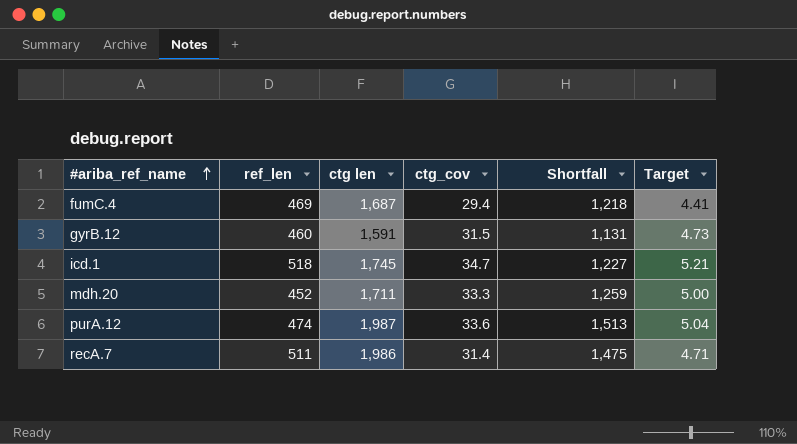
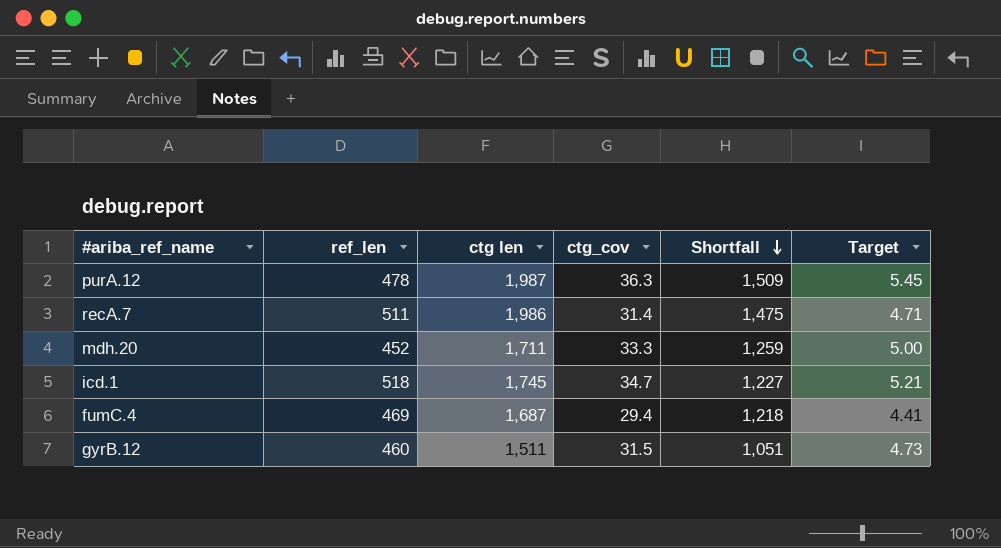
row order: #ariba_ref_name ascending -> Shortfall descending
purA.12 | ref_len: 474 -> 478
purA.12 | ctg_cov: 33.6 -> 36.3
purA.12 | Shortfall: 1,513 -> 1,509
purA.12 | Target: 5.04 -> 5.45
gyrB.12 | ctg len: 1,591 -> 1,511
gyrB.12 | Shortfall: 1,131 -> 1,051

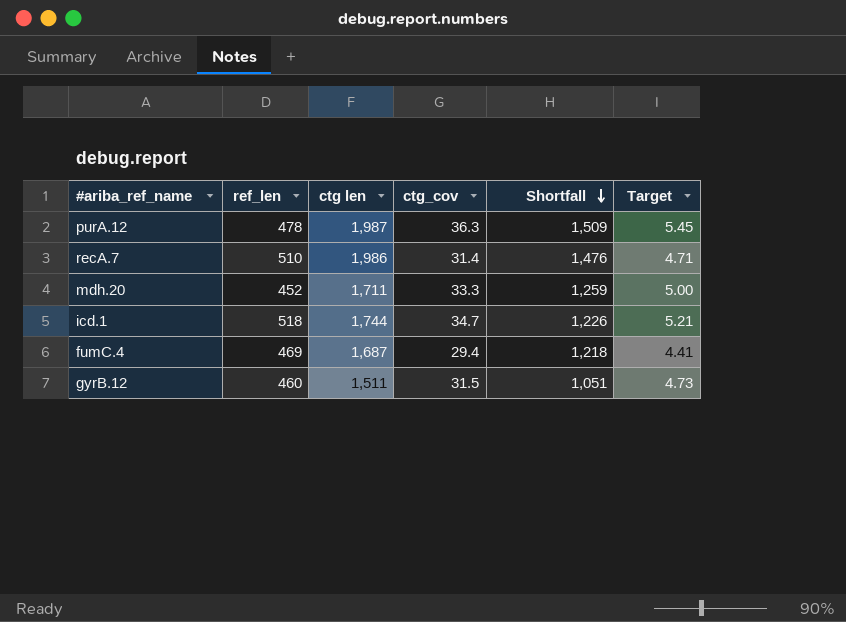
recA.7 | ref_len: 511 -> 510
recA.7 | Shortfall: 1,475 -> 1,476
icd.1 | ctg len: 1,745 -> 1,744
icd.1 | Shortfall: 1,227 -> 1,226

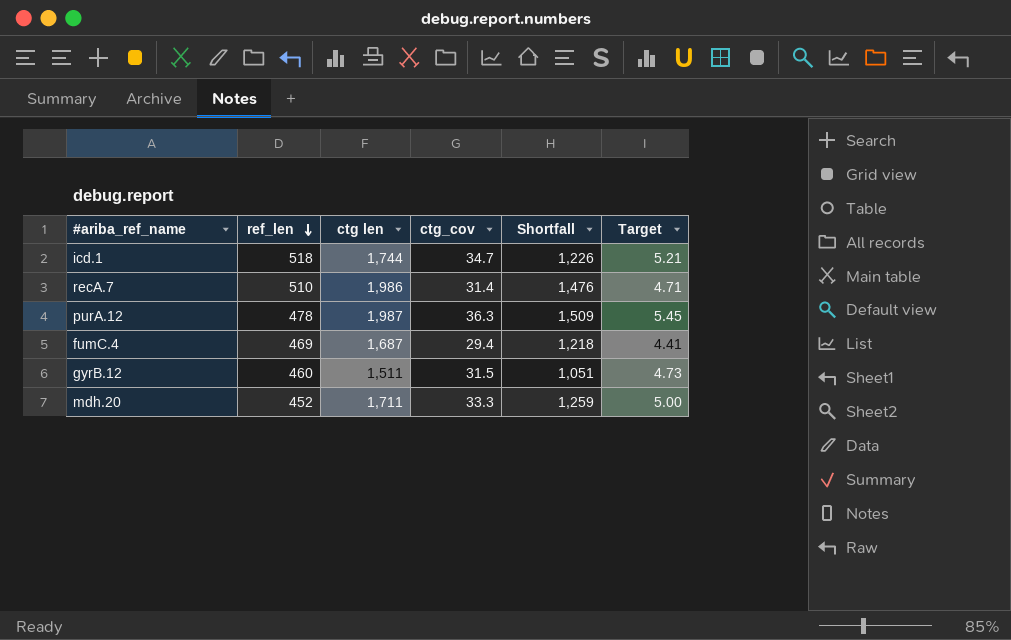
row order: Shortfall descending -> ref_len descending

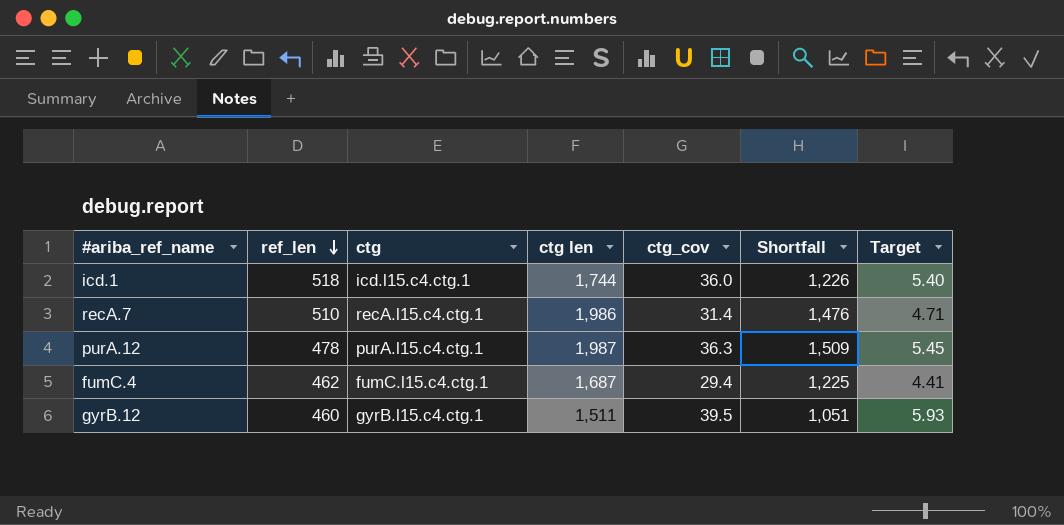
column ctg | position: none -> 3
row mdh.20: 452 | 1,711 | 33.3 | 1,259 | 5.00 -> none
icd.1 | ctg_cov: 34.7 -> 36.0
icd.1 | Target: 5.21 -> 5.40
fumC.4 | ref_len: 469 -> 462
fumC.4 | Shortfall: 1,218 -> 1,225
gyrB.12 | ctg_cov: 31.5 -> 39.5
gyrB.12 | Target: 4.73 -> 5.93

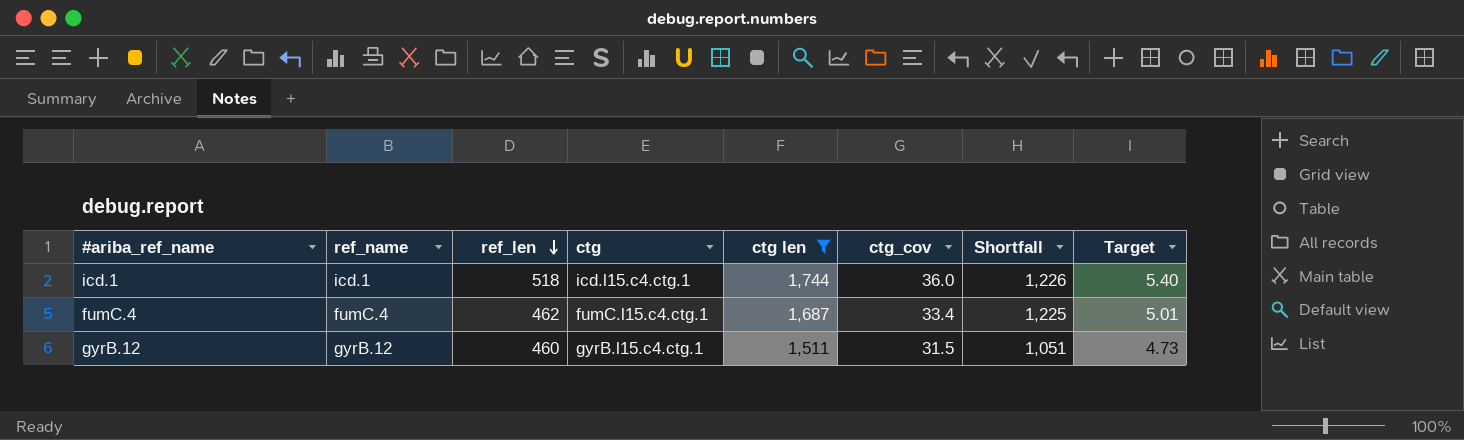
filter: none -> ctg len <= 1,744
column ref_name | position: none -> 2
fumC.4 | ctg_cov: 29.4 -> 33.4
fumC.4 | Target: 4.41 -> 5.01
gyrB.12 | ctg_cov: 39.5 -> 31.5
gyrB.12 | Target: 5.93 -> 4.73

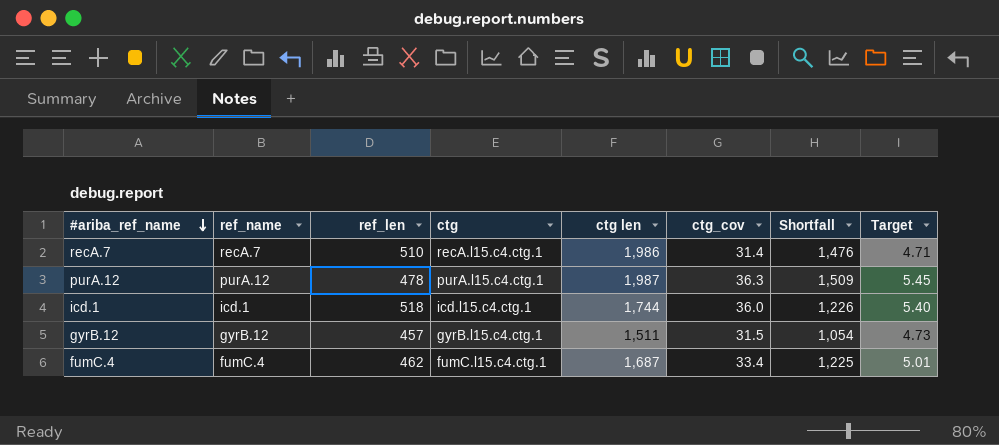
filter: ctg len <= 1,744 -> none
row order: ref_len descending -> #ariba_ref_name descending
gyrB.12 | ref_len: 460 -> 457
gyrB.12 | Shortfall: 1,051 -> 1,054

